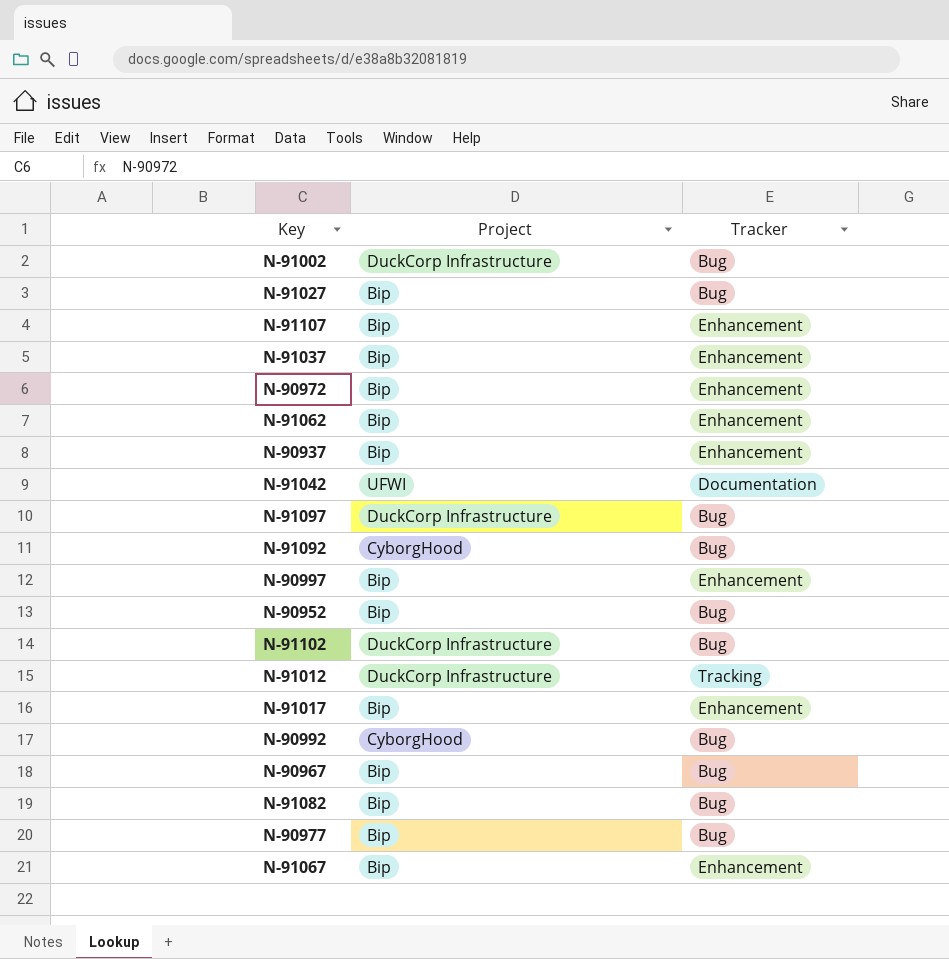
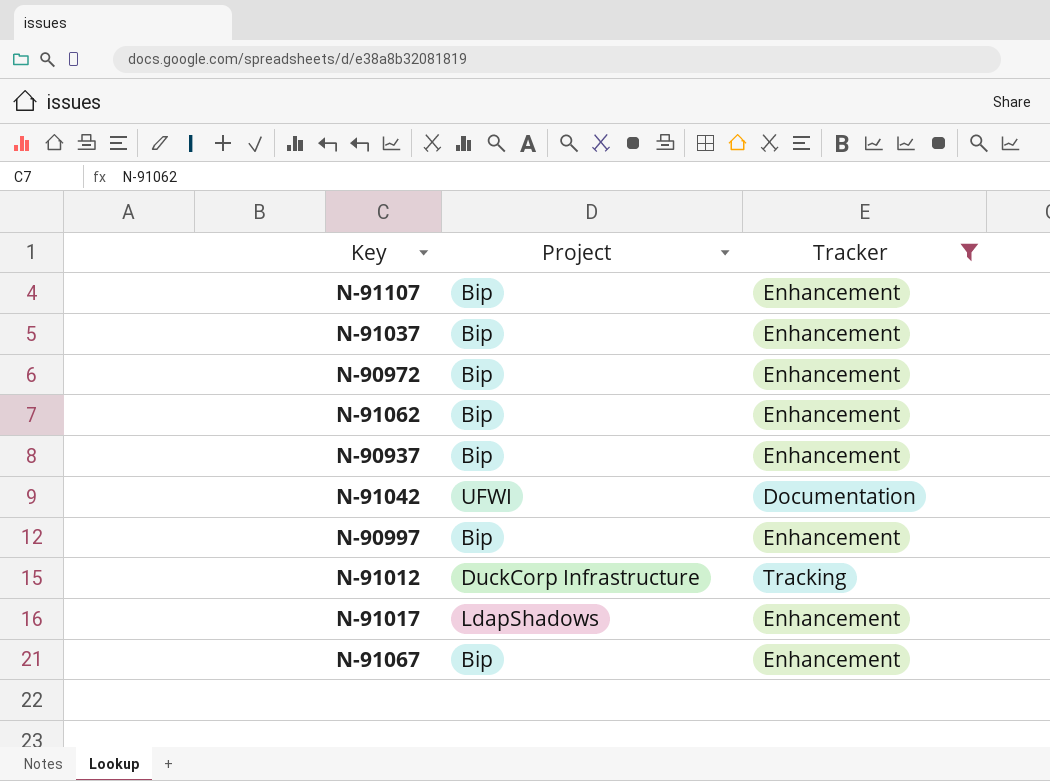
filter: none -> Tracker != Bug
N-91017 | Project: Bip -> LdapShadows

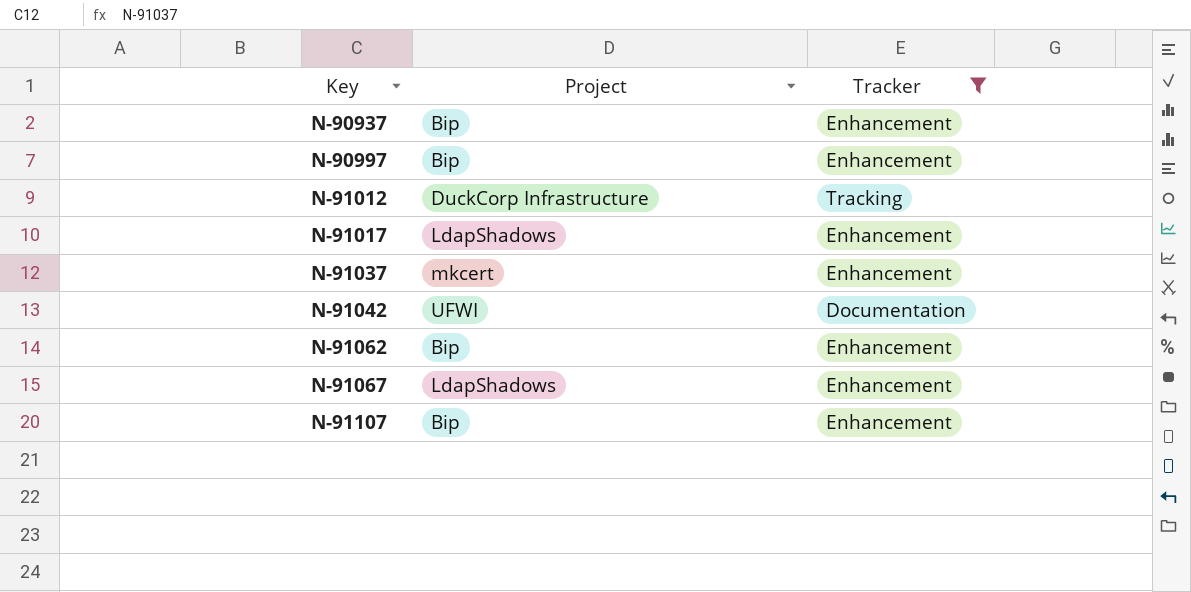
row order: none -> Key ascending
row N-90972: Bip | Enhancement -> none
N-91037 | Project: Bip -> mkcert
N-91067 | Project: Bip -> LdapShadows

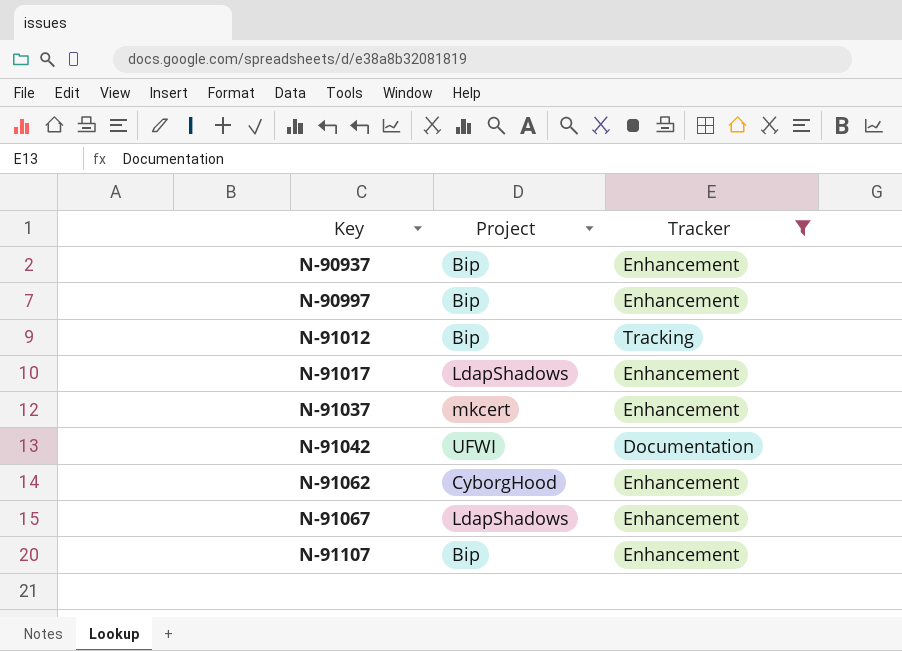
N-91012 | Project: DuckCorp Infrastructure -> Bip
N-91062 | Project: Bip -> CyborgHood

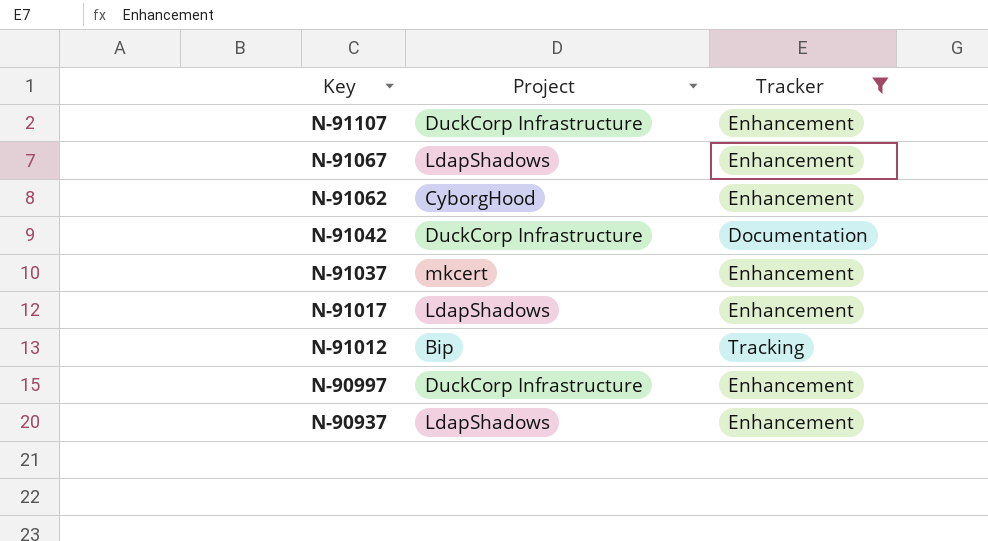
row order: Key ascending -> Key descending
N-91107 | Project: Bip -> DuckCorp Infrastructure
N-91042 | Project: UFWI -> DuckCorp Infrastructure
N-90997 | Project: Bip -> DuckCorp Infrastructure
N-90937 | Project: Bip -> LdapShadows

